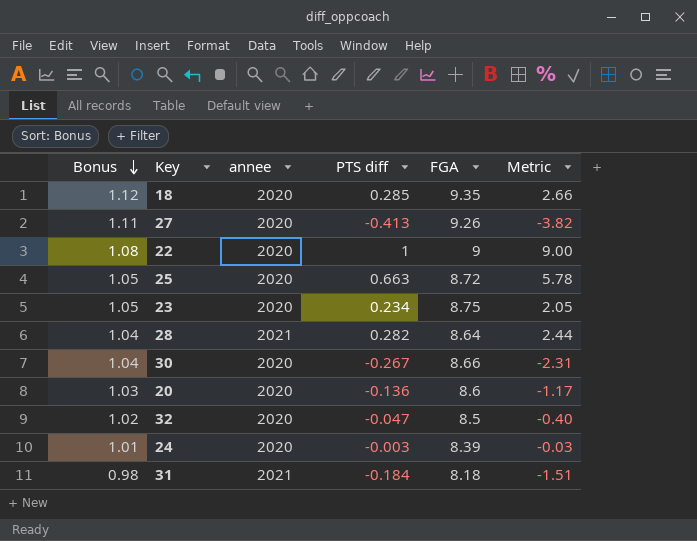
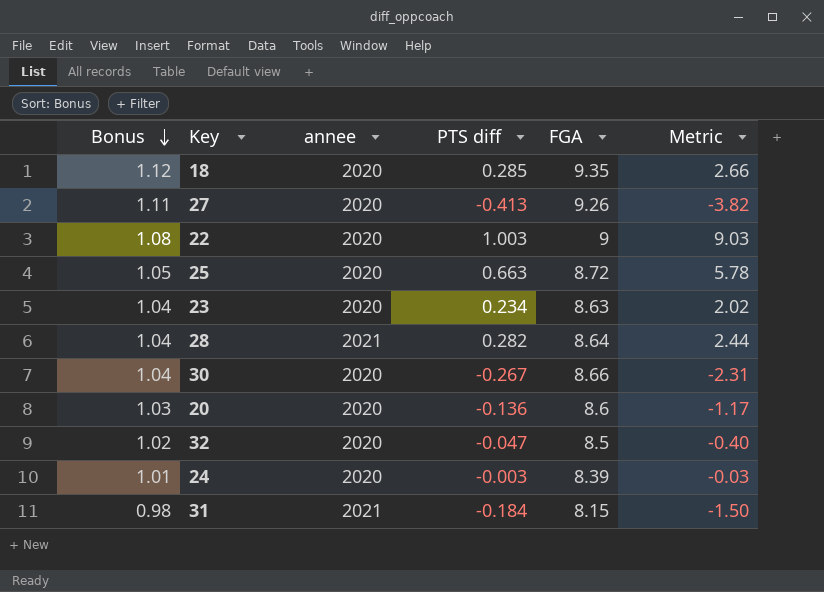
22 | PTS diff: 1 -> 1.003
22 | Metric: 9.00 -> 9.03
23 | Bonus: 1.05 -> 1.04
23 | FGA: 8.75 -> 8.63
23 | Metric: 2.05 -> 2.02
31 | FGA: 8.18 -> 8.15
31 | Metric: -1.51 -> -1.50

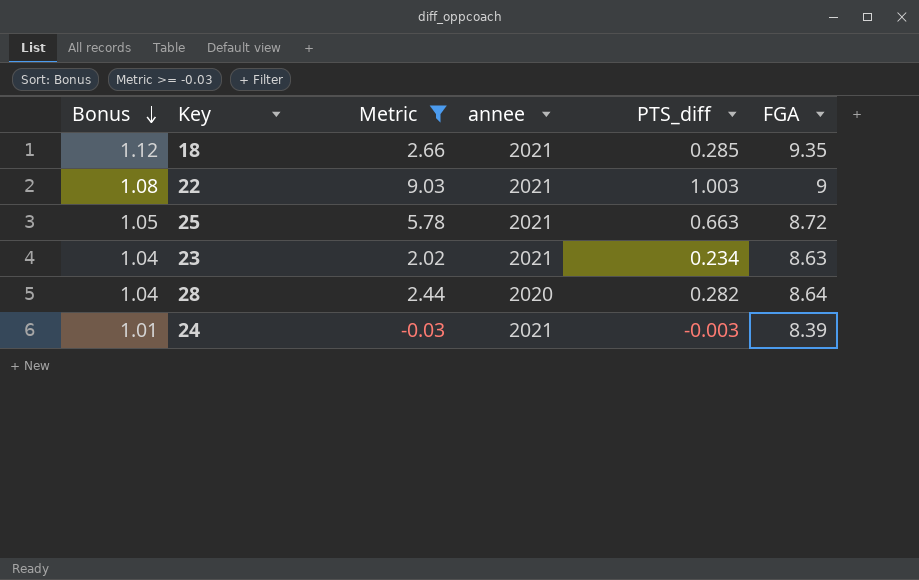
filter: none -> Metric >= -0.03
column Metric | position: 6 -> 3
column name: PTS diff -> PTS_diff
18 | annee: 2020 -> 2021
22 | annee: 2020 -> 2021
25 | annee: 2020 -> 2021
23 | annee: 2020 -> 2021
28 | annee: 2021 -> 2020
24 | annee: 2020 -> 2021

